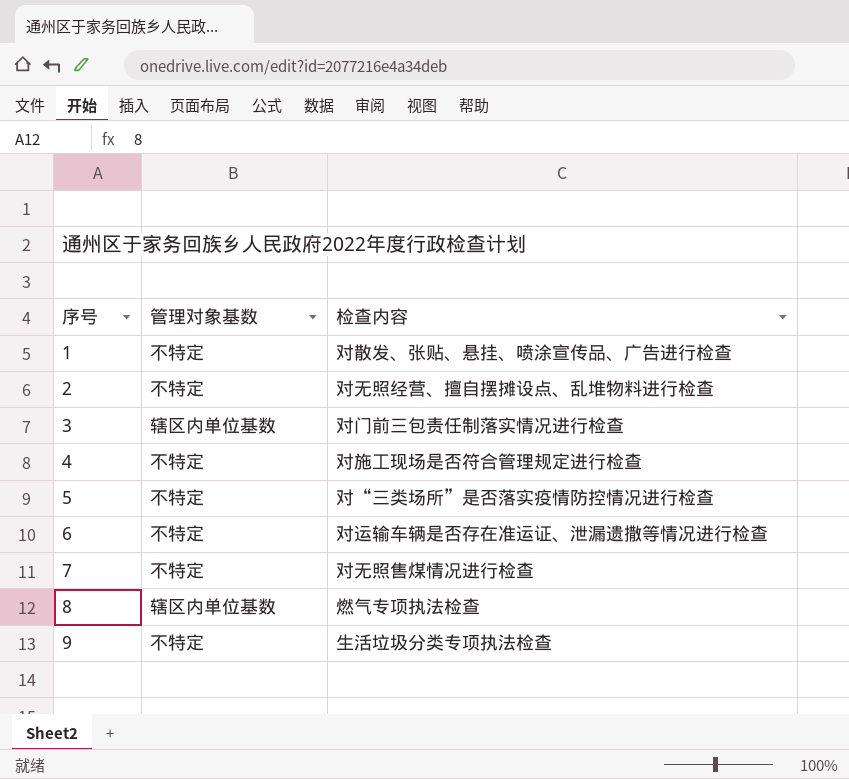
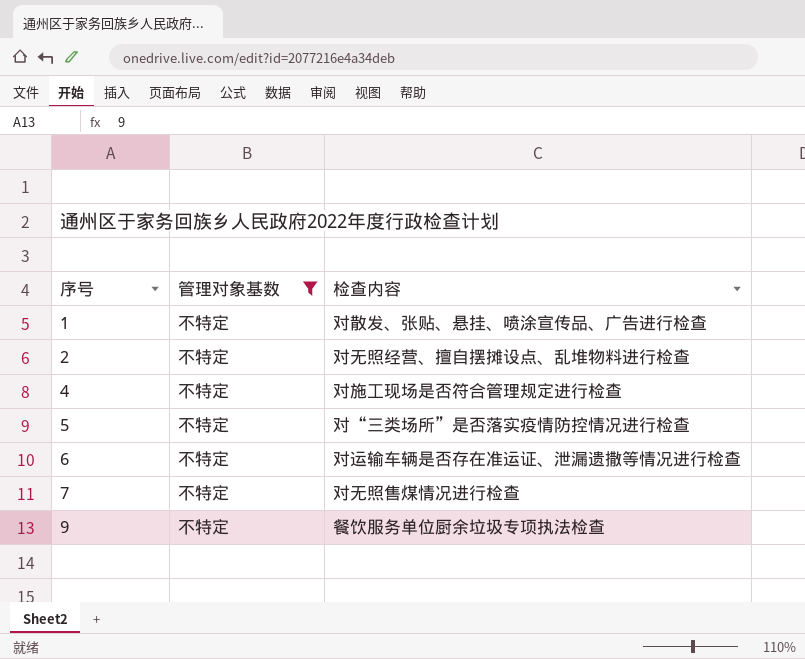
filter: none -> 管理对象基数 = 不特定
9 | 检查内容: 生活垃圾分类专项执法检查 -> 餐饮服务单位厨余垃圾专项执法检查

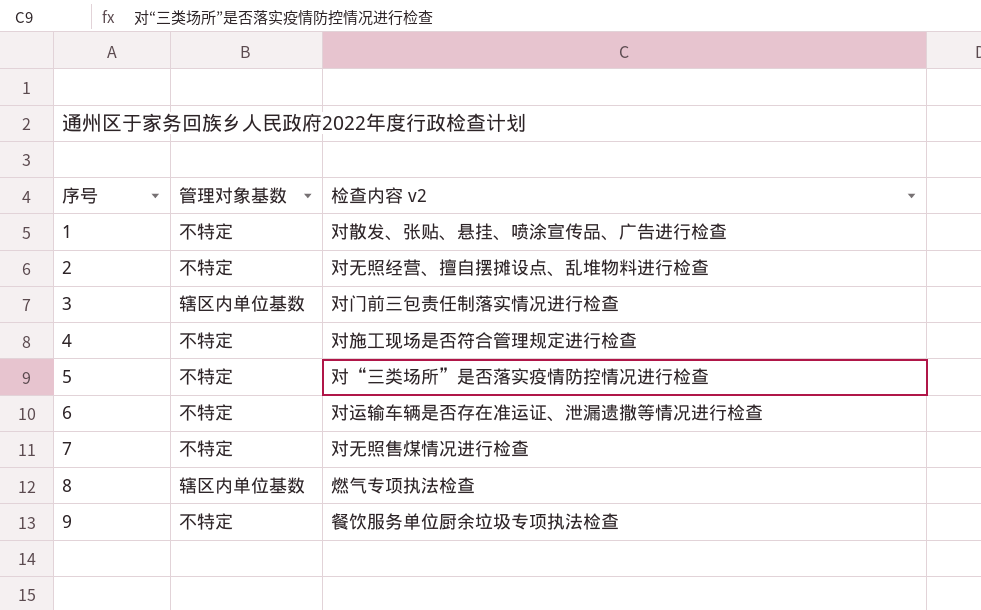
filter: 管理对象基数 = 不特定 -> none
column name: 检查内容 -> 检查内容 v2

